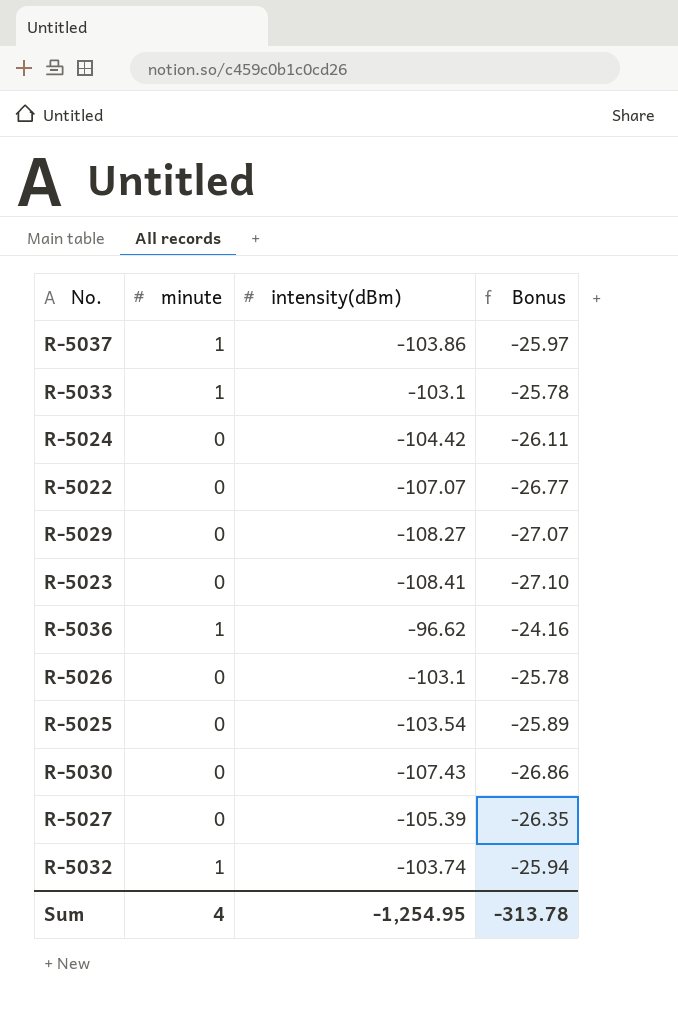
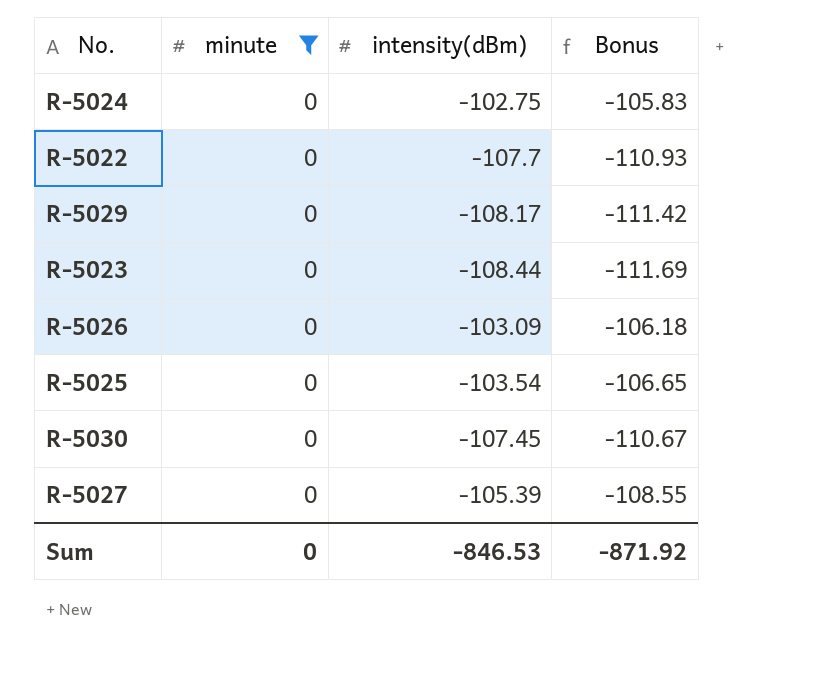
filter: none -> minute = 0
column Bonus | formula: [intensity(dBm)] * 0.25 -> [intensity(dBm)] * 1.03
R-5024 | intensity(dBm): -104.42 -> -102.75
R-5022 | intensity(dBm): -107.07 -> -107.7
R-5029 | intensity(dBm): -108.27 -> -108.17
R-5023 | intensity(dBm): -108.41 -> -108.44
R-5026 | intensity(dBm): -103.1 -> -103.09
R-5030 | intensity(dBm): -107.43 -> -107.45
Sum | minute: 4 -> 0
Sum | intensity(dBm): -1,254.95 -> -846.53
Sum | Bonus: -313.78 -> -871.92

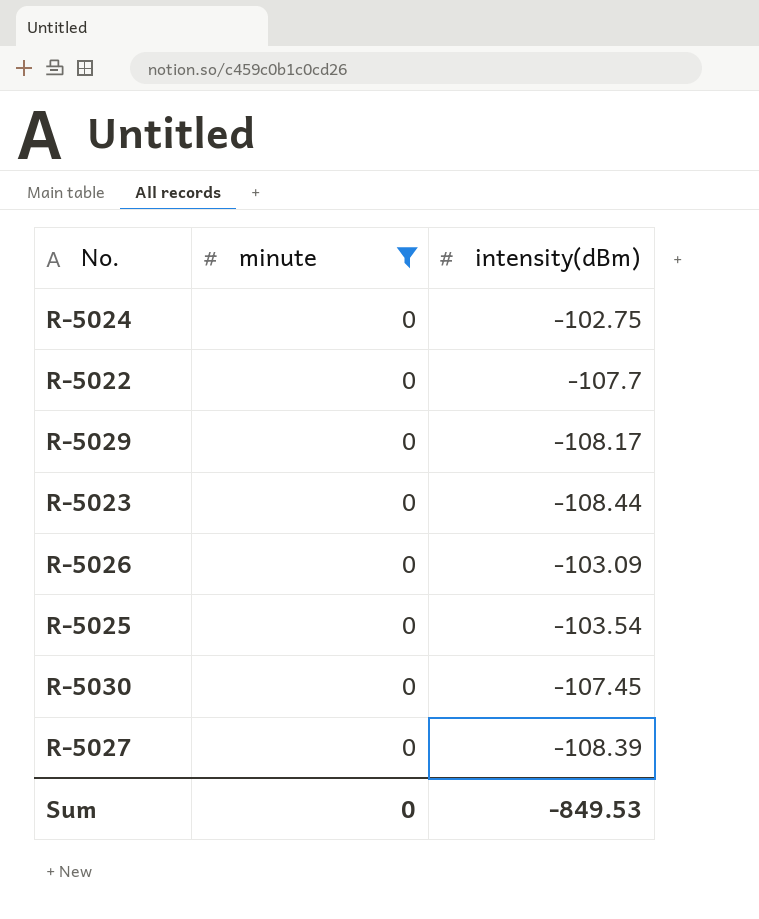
column Bonus | formula: [intensity(dBm)] * 1.03 -> none
R-5027 | intensity(dBm): -105.39 -> -108.39
Sum | intensity(dBm): -846.53 -> -849.53

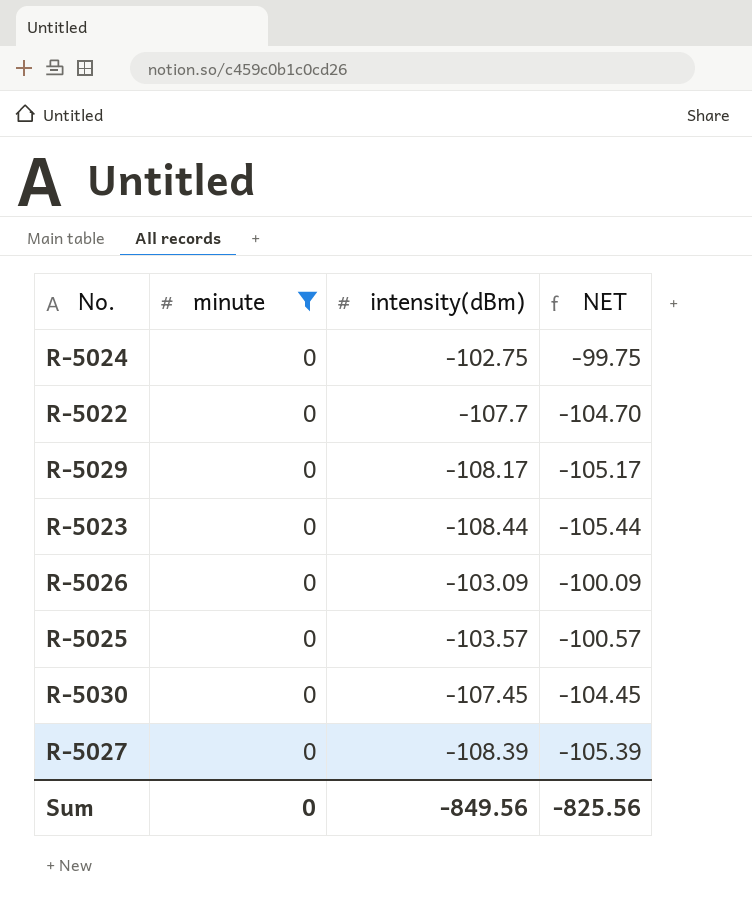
column NET | formula: none -> [intensity(dBm)] + 3
R-5025 | intensity(dBm): -103.54 -> -103.57
Sum | intensity(dBm): -849.53 -> -849.56

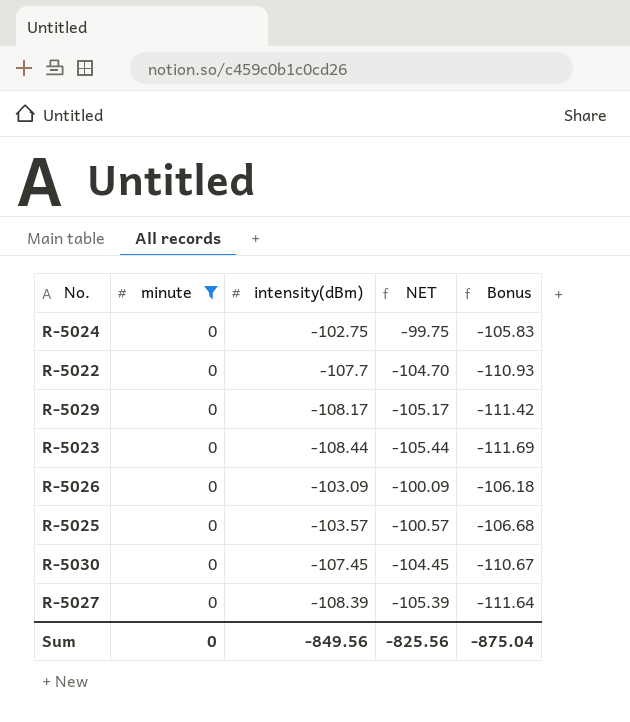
column Bonus | formula: none -> [intensity(dBm)] * 1.03

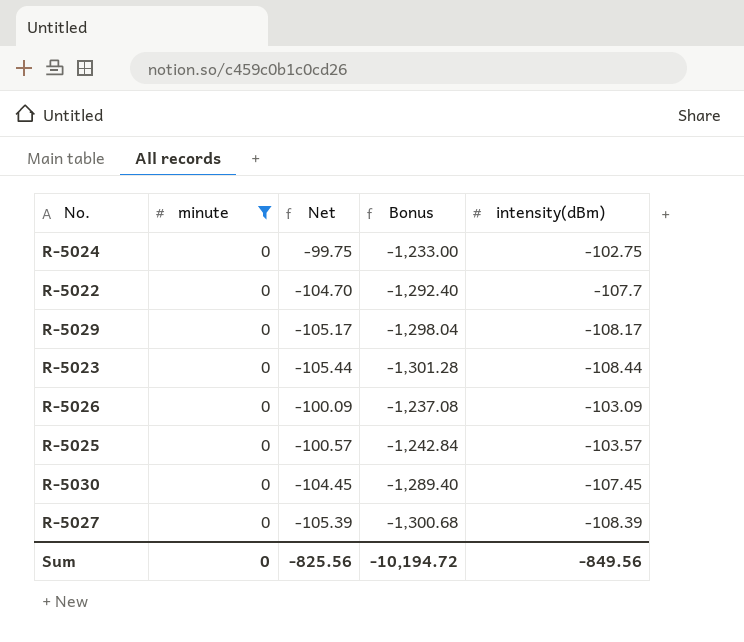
column name: NET -> Net
column Bonus | formula: [intensity(dBm)] * 1.03 -> [intensity(dBm)] * 12
column intensity(dBm) | position: 3 -> 5
Sum | Bonus: -875.04 -> -10,194.72

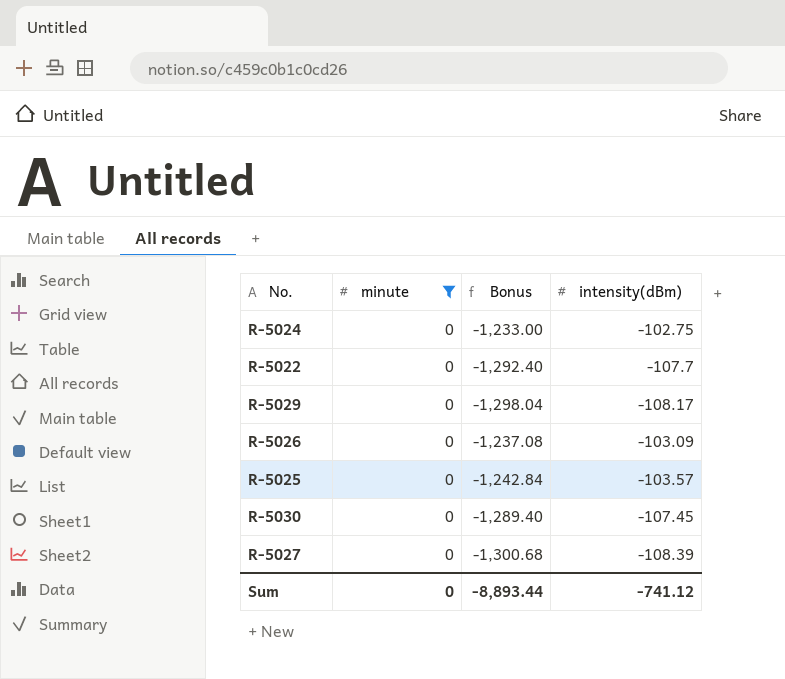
column Net | formula: [intensity(dBm)] + 3 -> none
row R-5023: 0 | -105.44 | -1,301.28 | -108.44 -> none
Sum | Bonus: -10,194.72 -> -8,893.44
Sum | intensity(dBm): -849.56 -> -741.12

